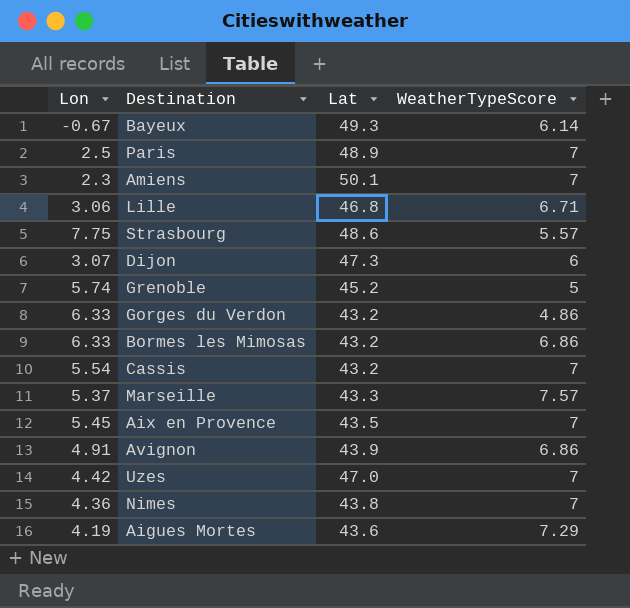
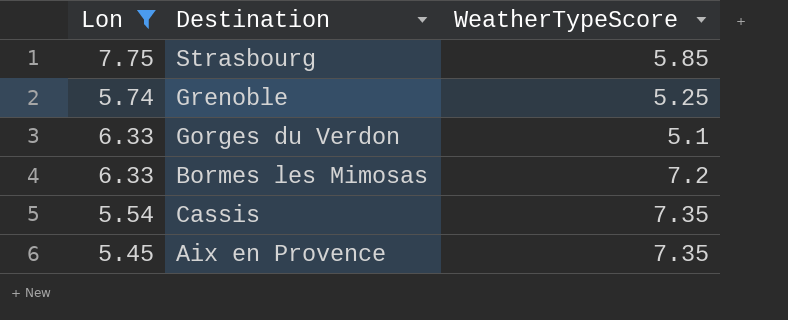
filter: none -> Lon >= 5.45
column Lat | position: 3 -> none
Strasbourg | WeatherTypeScore: 5.57 -> 5.85
Grenoble | WeatherTypeScore: 5 -> 5.25
Gorges du Verdon | WeatherTypeScore: 4.86 -> 5.1
Bormes les Mimosas | WeatherTypeScore: 6.86 -> 7.2
Cassis | WeatherTypeScore: 7 -> 7.35
Aix en Provence | WeatherTypeScore: 7 -> 7.35

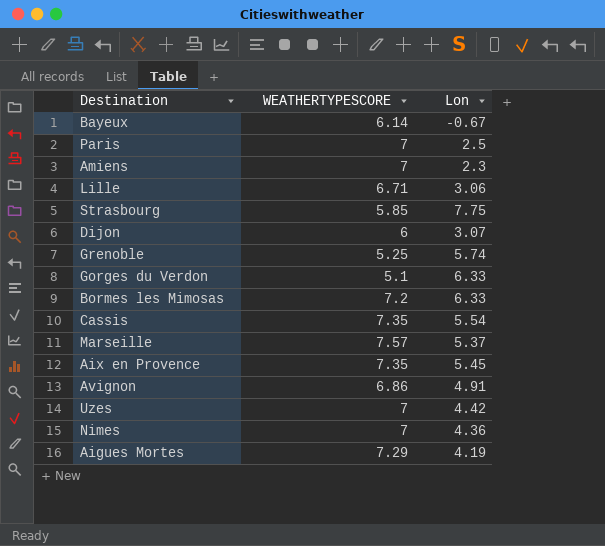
filter: Lon >= 5.45 -> none
column name: WeatherTypeScore -> WEATHERTYPESCORE
column Lon | position: 1 -> 3

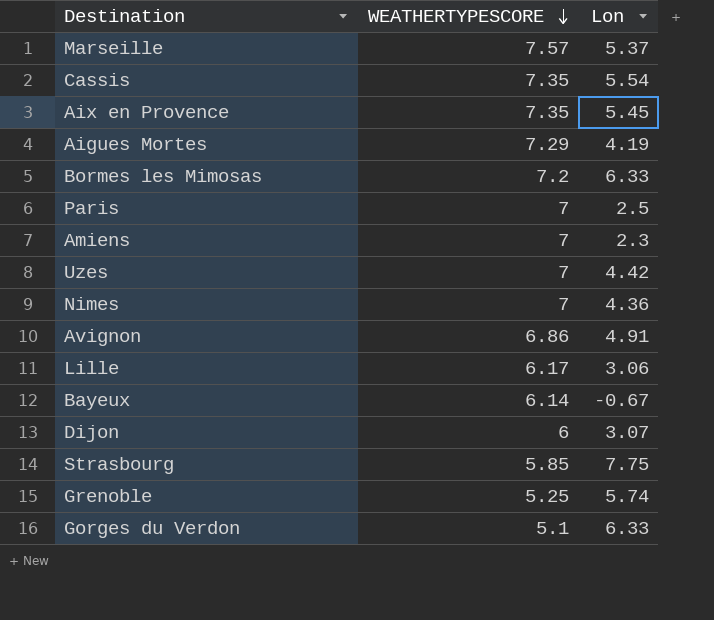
row order: none -> WEATHERTYPESCORE descending
Lille | WEATHERTYPESCORE: 6.71 -> 6.17

